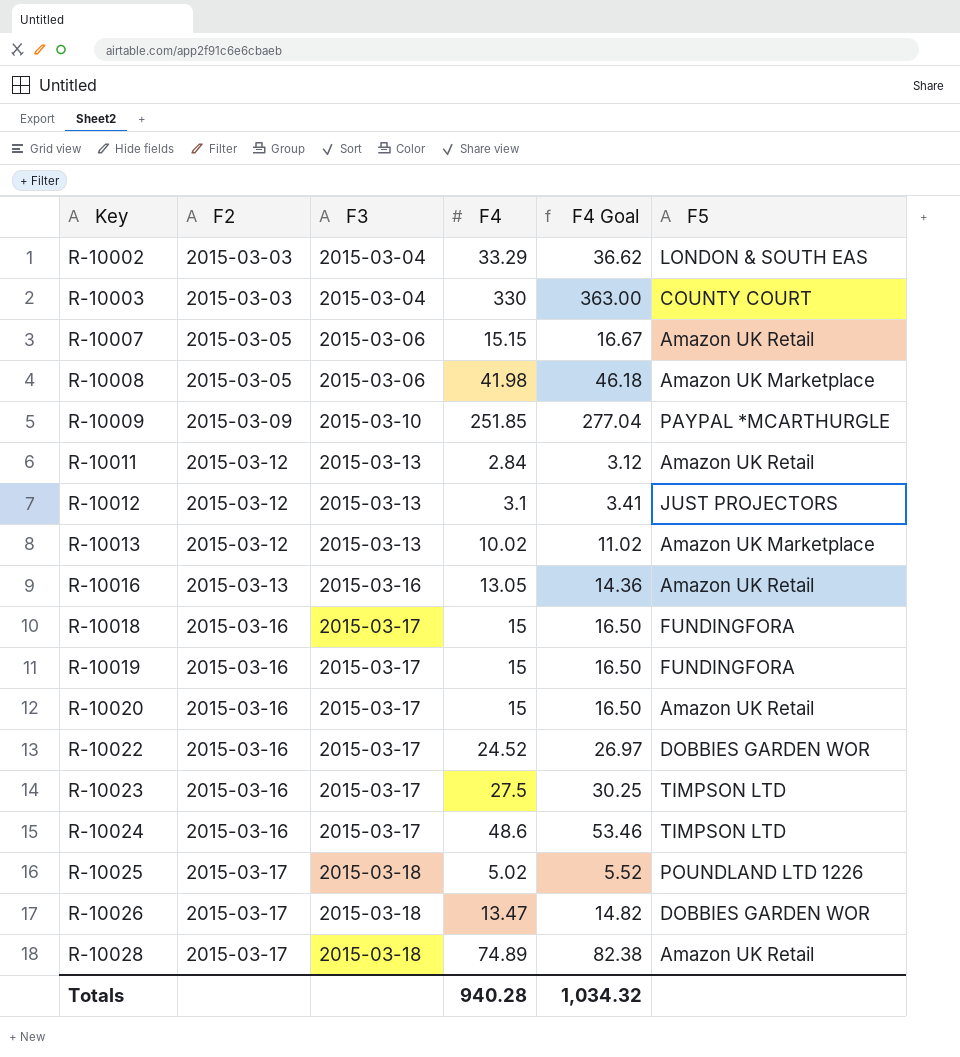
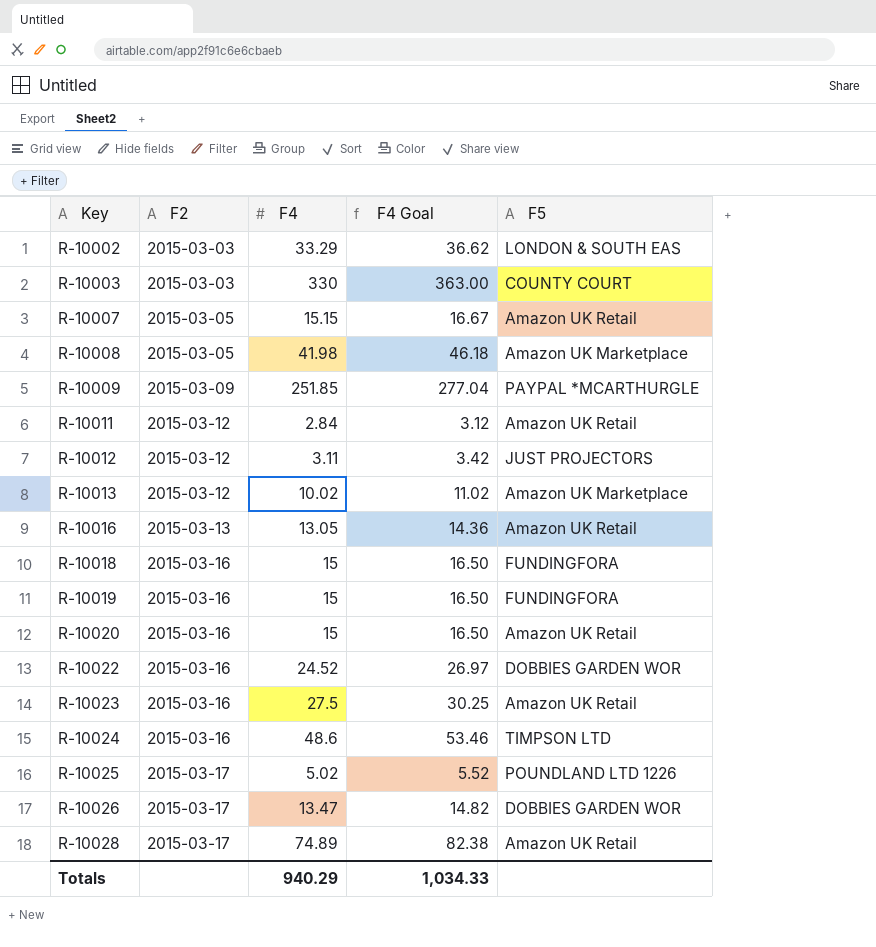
column F3 | position: 3 -> none
R-10012 | F4: 3.1 -> 3.11
R-10012 | F4 Goal: 3.41 -> 3.42
R-10023 | F5: TIMPSON LTD -> Amazon UK Retail
Totals | F4: 940.28 -> 940.29
Totals | F4 Goal: 1,034.32 -> 1,034.33

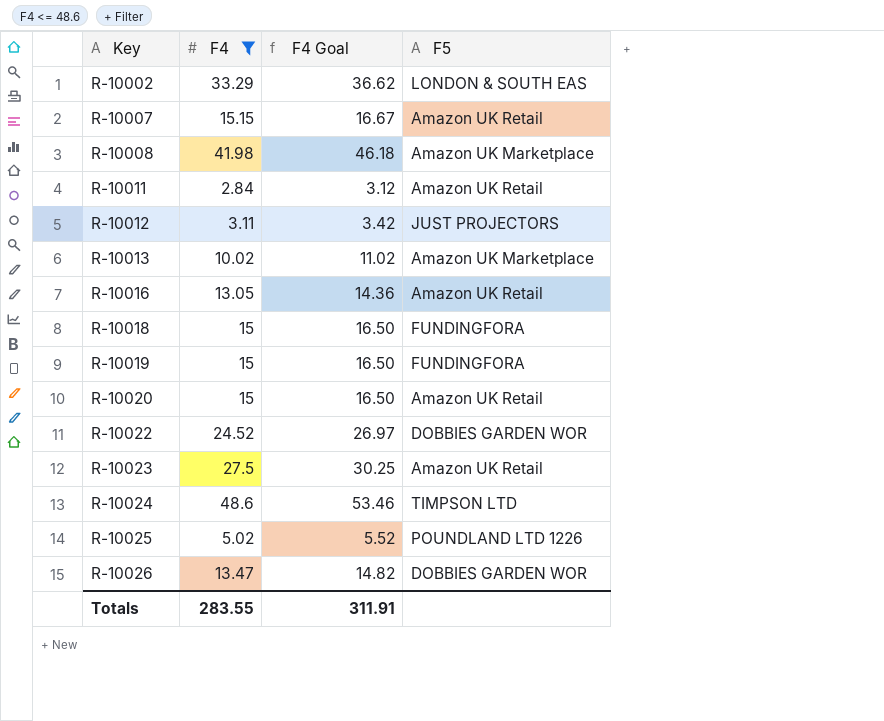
filter: none -> F4 <= 48.6
column F2 | position: 2 -> none
Totals | F4: 940.29 -> 283.55
Totals | F4 Goal: 1,034.33 -> 311.91

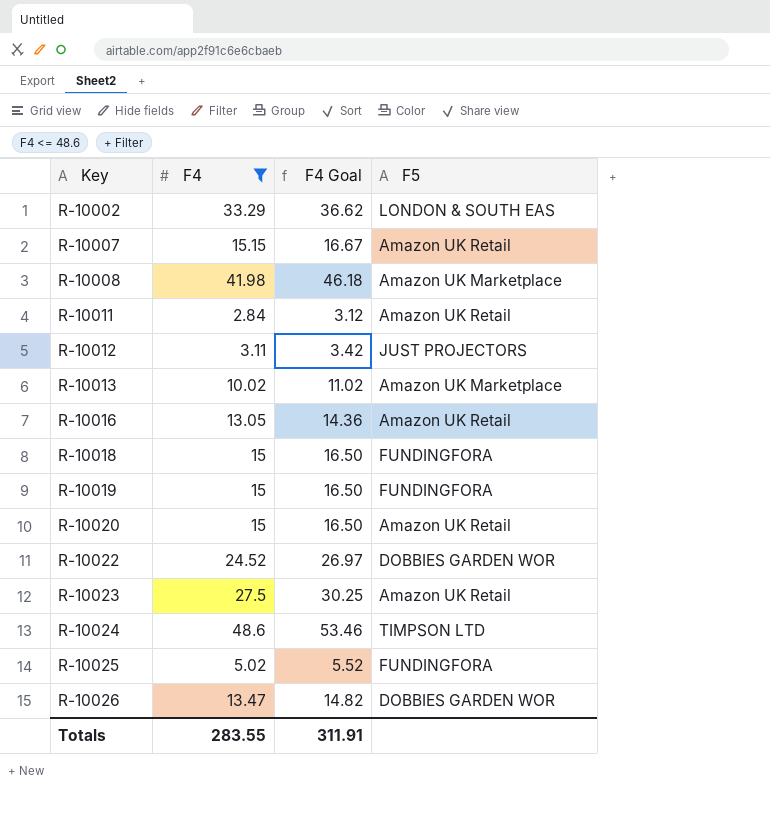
R-10025 | F5: POUNDLAND LTD 1226 -> FUNDINGFORA

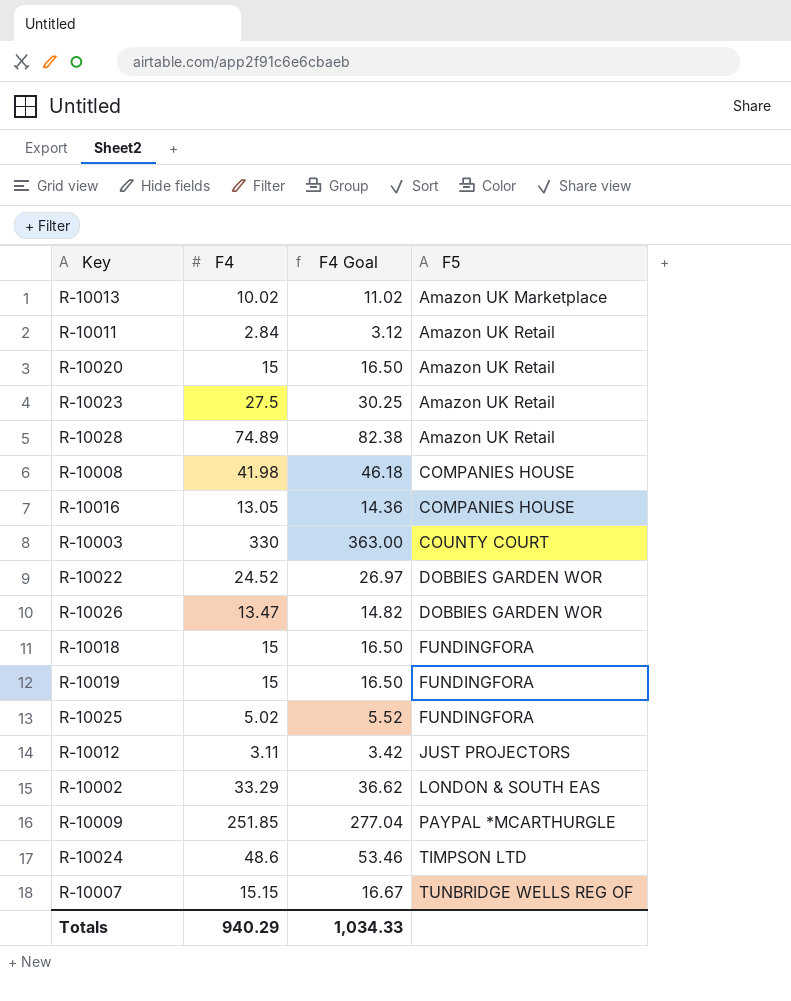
filter: F4 <= 48.6 -> none
row order: Key ascending -> F5 ascending
R-10008 | F5: Amazon UK Marketplace -> COMPANIES HOUSE
R-10016 | F5: Amazon UK Retail -> COMPANIES HOUSE
R-10007 | F5: Amazon UK Retail -> TUNBRIDGE WELLS REG OF
Totals | F4: 283.55 -> 940.29
Totals | F4 Goal: 311.91 -> 1,034.33

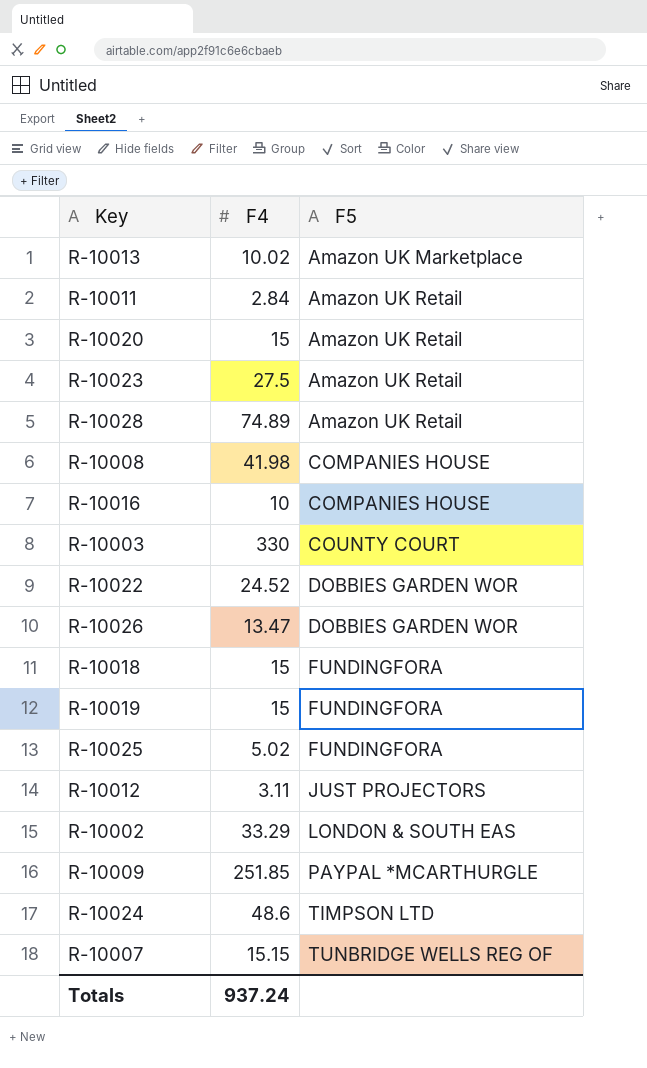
column F4 Goal | formula: [F4] * 1.1 -> none
R-10016 | F4: 13.05 -> 10
Totals | F4: 940.29 -> 937.24

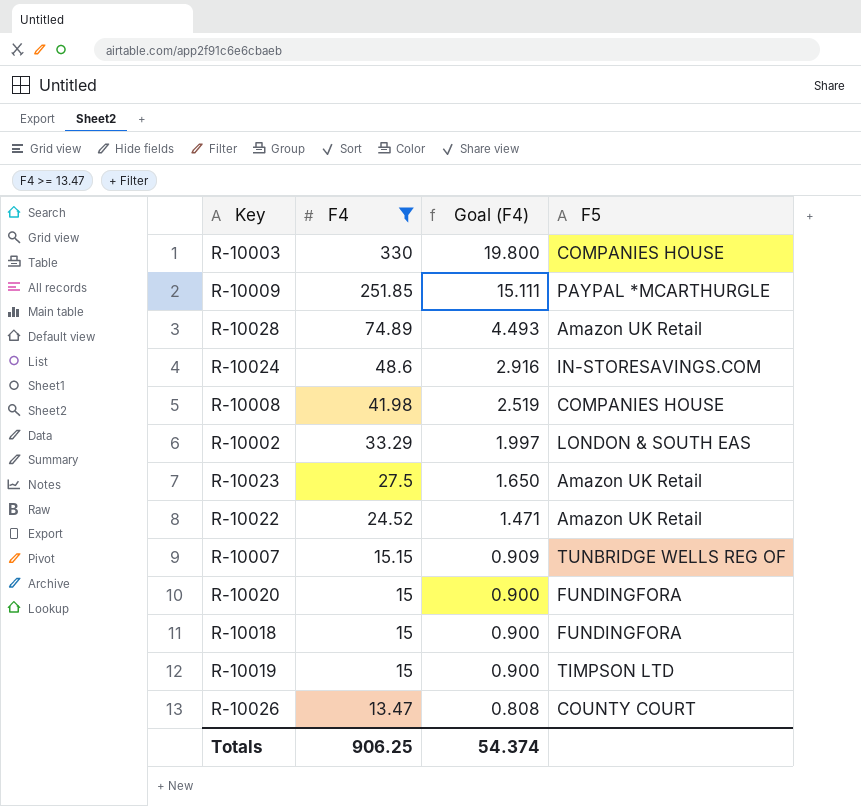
filter: none -> F4 >= 13.47
row order: F5 ascending -> F4 descending
column Goal (F4) | formula: none -> [F4] * 0.06
R-10003 | F5: COUNTY COURT -> COMPANIES HOUSE
R-10024 | F5: TIMPSON LTD -> IN-STORESAVINGS.COM
R-10022 | F5: DOBBIES GARDEN WOR -> Amazon UK Retail
R-10020 | F5: Amazon UK Retail -> FUNDINGFORA
R-10019 | F5: FUNDINGFORA -> TIMPSON LTD
R-10026 | F5: DOBBIES GARDEN WOR -> COUNTY COURT
Totals | F4: 937.24 -> 906.25

